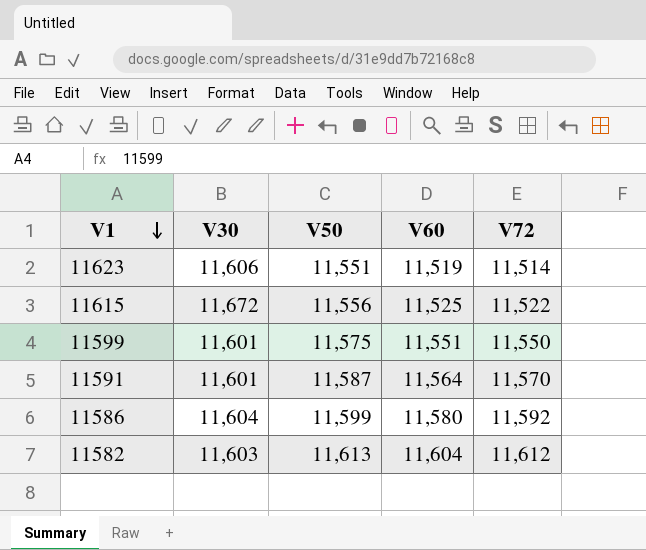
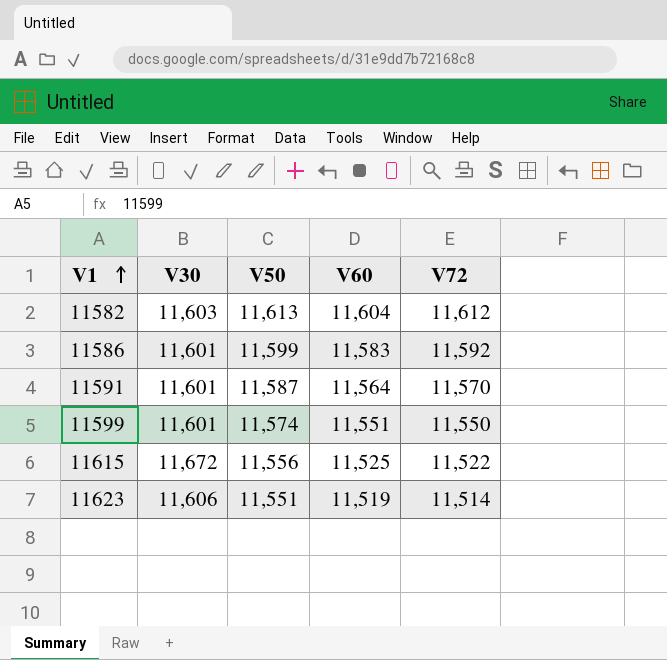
row order: V1 descending -> V1 ascending
11586 | V30: 11,604 -> 11,601
11586 | V60: 11,580 -> 11,583
11599 | V50: 11,575 -> 11,574

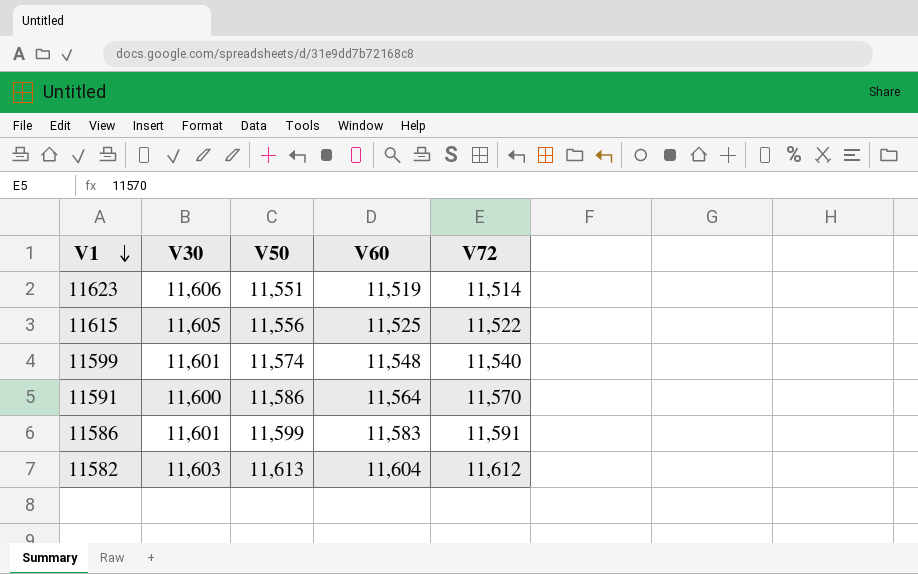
row order: V1 ascending -> V1 descending
11615 | V30: 11,672 -> 11,605
11599 | V60: 11,551 -> 11,548
11599 | V72: 11,550 -> 11,540
11591 | V30: 11,601 -> 11,600
11591 | V50: 11,587 -> 11,586
11586 | V72: 11,592 -> 11,591

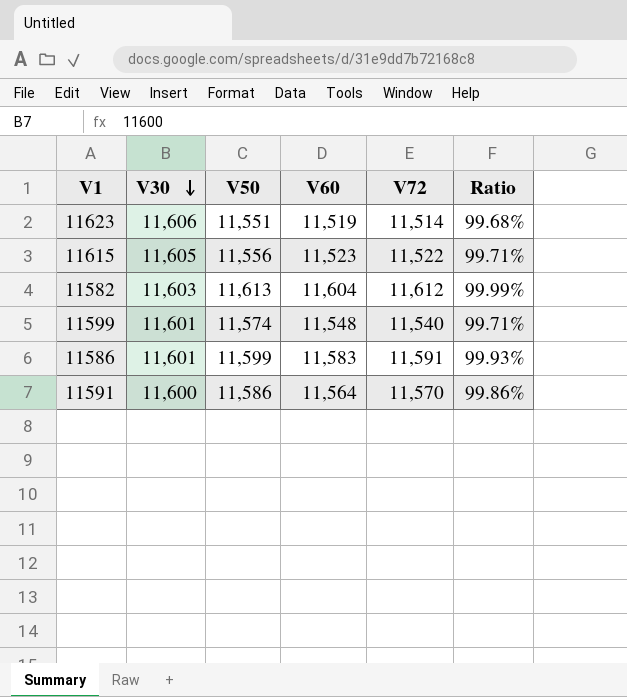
row order: V1 descending -> V30 descending
column Ratio | formula: none -> [V72] / [V50]
11615 | V60: 11,525 -> 11,523

